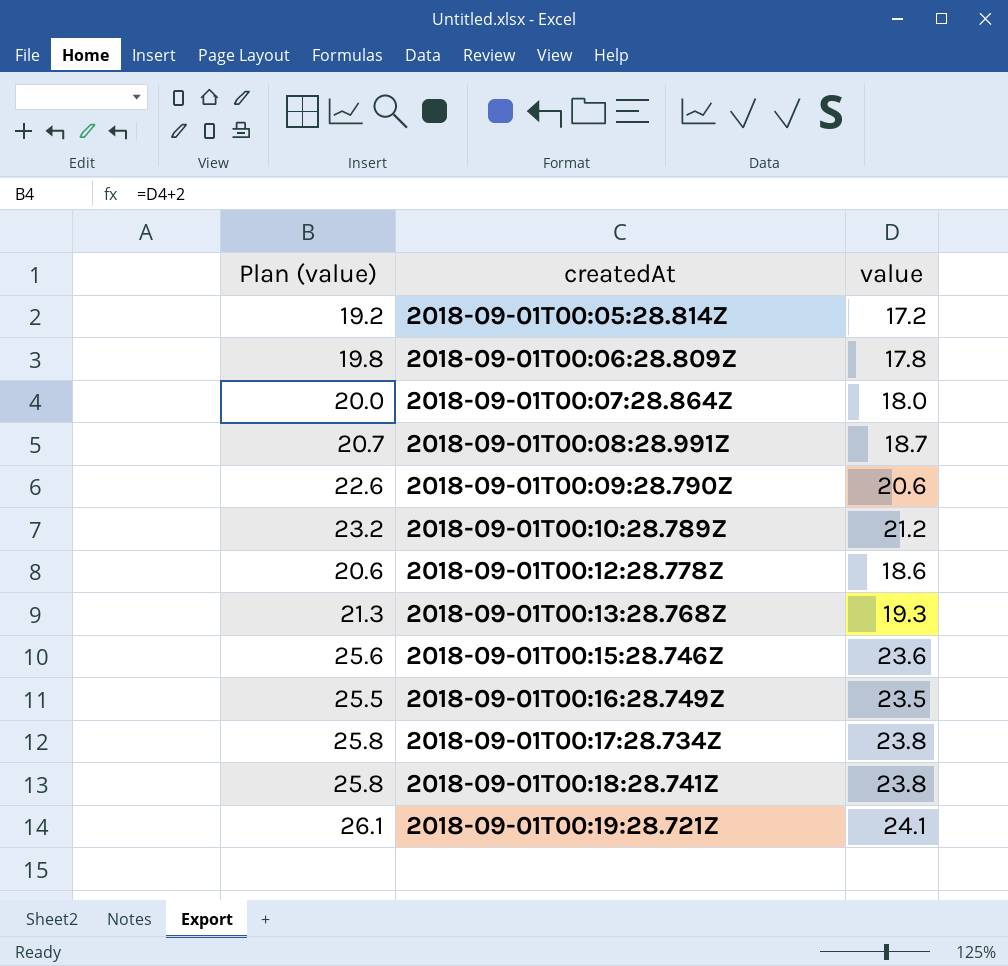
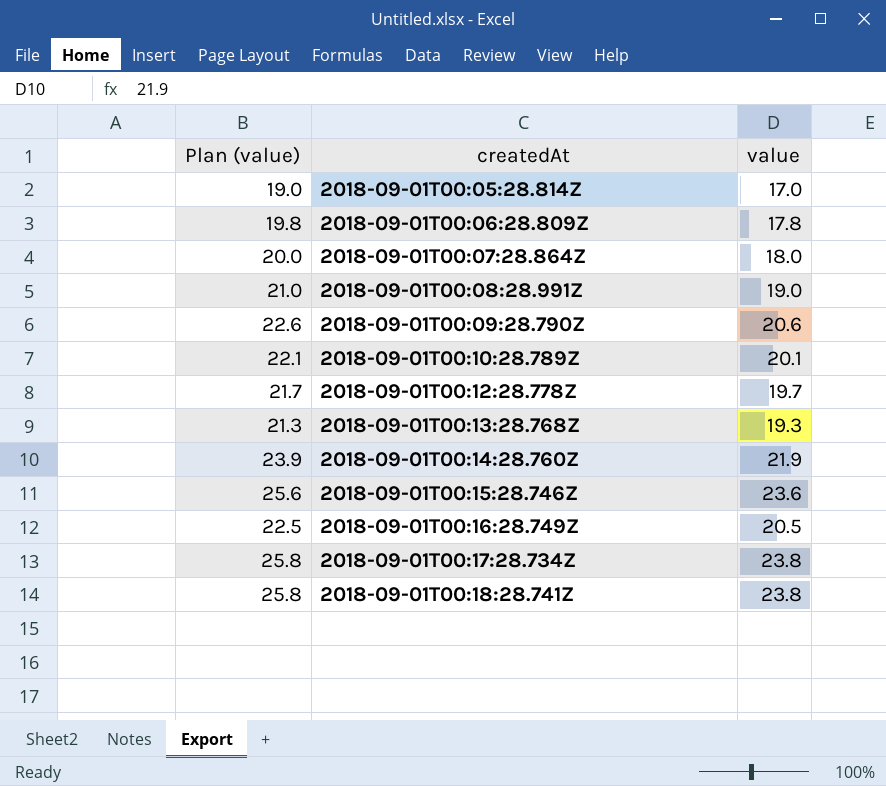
row 2018-09-01T00:19:28.721Z: 26.1 | 24.1 -> none
2018-09-01T00:05:28.814Z | Plan (value): 19.2 -> 19.0
2018-09-01T00:05:28.814Z | value: 17.2 -> 17.0
2018-09-01T00:08:28.991Z | Plan (value): 20.7 -> 21.0
2018-09-01T00:08:28.991Z | value: 18.7 -> 19.0
2018-09-01T00:10:28.789Z | Plan (value): 23.2 -> 22.1
2018-09-01T00:10:28.789Z | value: 21.2 -> 20.1
2018-09-01T00:12:28.778Z | Plan (value): 20.6 -> 21.7
2018-09-01T00:12:28.778Z | value: 18.6 -> 19.7
row 2018-09-01T00:14:28.760Z: none -> 23.9 | 21.9
2018-09-01T00:16:28.749Z | Plan (value): 25.5 -> 22.5
2018-09-01T00:16:28.749Z | value: 23.5 -> 20.5

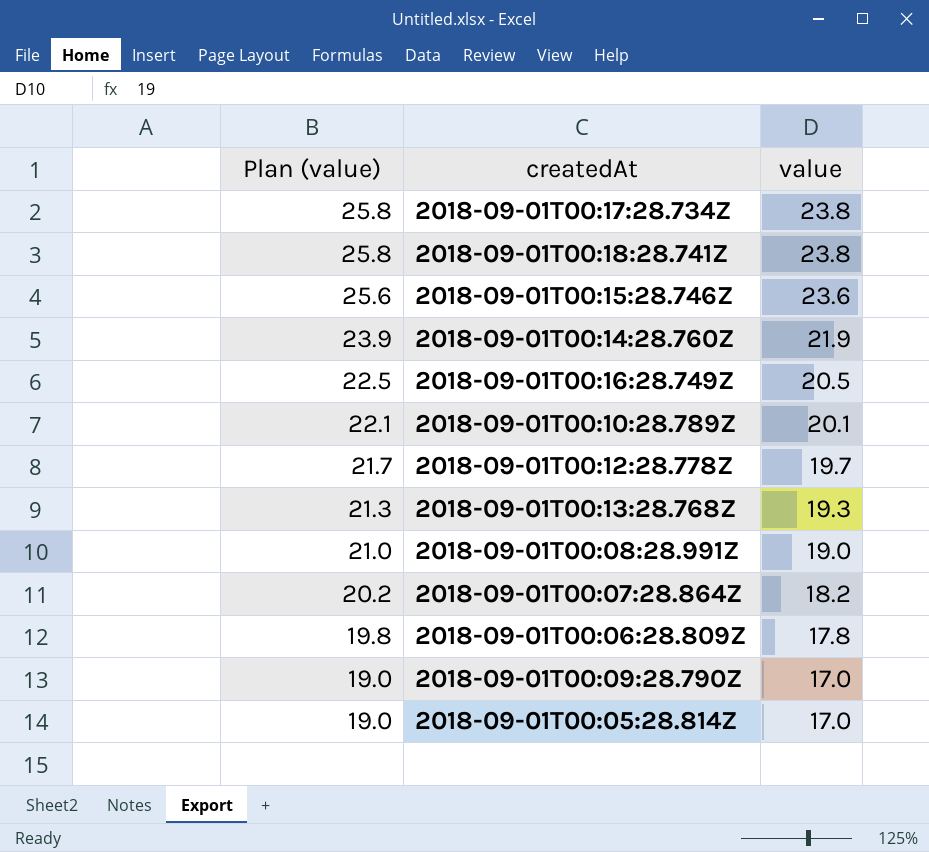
row order: createdAt ascending -> Plan (value) descending
2018-09-01T00:07:28.864Z | Plan (value): 20.0 -> 20.2
2018-09-01T00:07:28.864Z | value: 18.0 -> 18.2
2018-09-01T00:09:28.790Z | Plan (value): 22.6 -> 19.0
2018-09-01T00:09:28.790Z | value: 20.6 -> 17.0

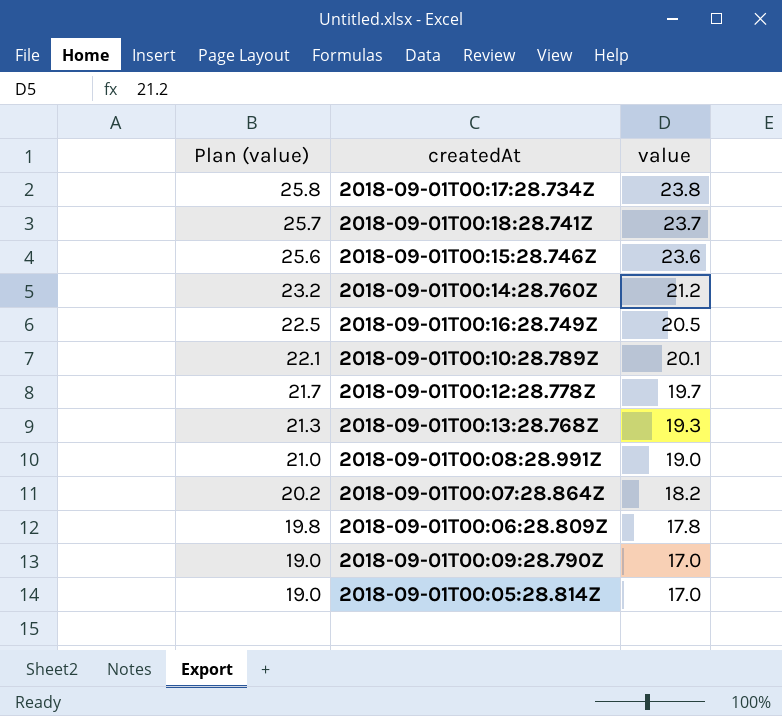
2018-09-01T00:18:28.741Z | Plan (value): 25.8 -> 25.7
2018-09-01T00:18:28.741Z | value: 23.8 -> 23.7
2018-09-01T00:14:28.760Z | Plan (value): 23.9 -> 23.2
2018-09-01T00:14:28.760Z | value: 21.9 -> 21.2

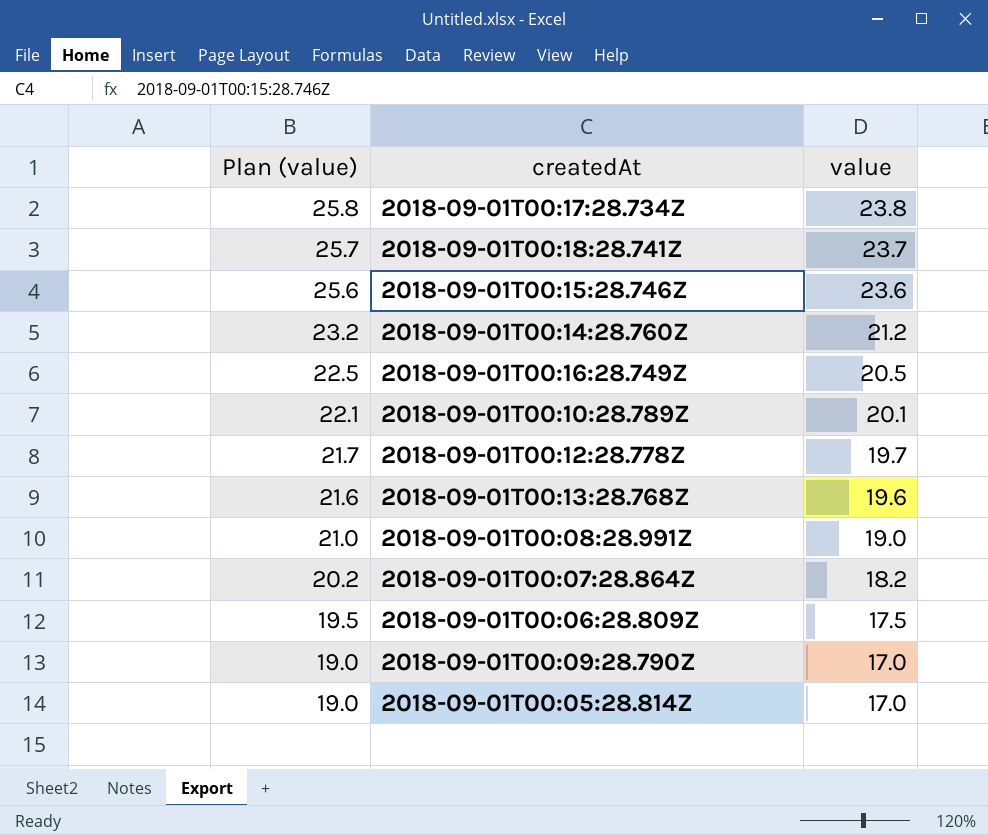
2018-09-01T00:13:28.768Z | Plan (value): 21.3 -> 21.6
2018-09-01T00:13:28.768Z | value: 19.3 -> 19.6
2018-09-01T00:06:28.809Z | Plan (value): 19.8 -> 19.5
2018-09-01T00:06:28.809Z | value: 17.8 -> 17.5

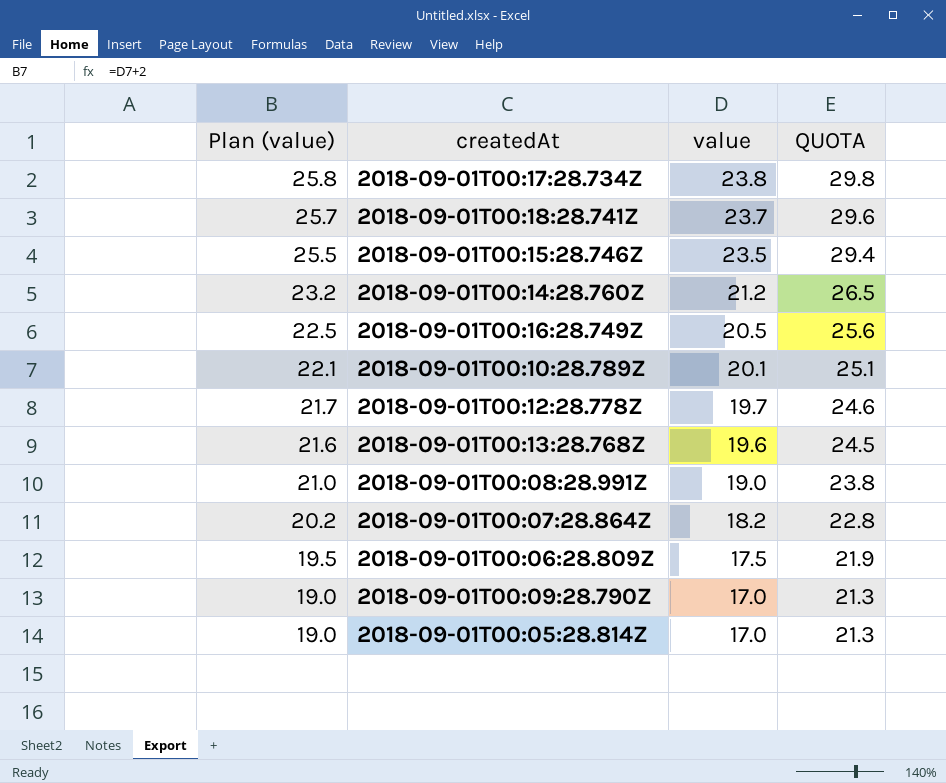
column QUOTA | formula: none -> [value] * 1.25
2018-09-01T00:15:28.746Z | Plan (value): 25.6 -> 25.5
2018-09-01T00:15:28.746Z | value: 23.6 -> 23.5

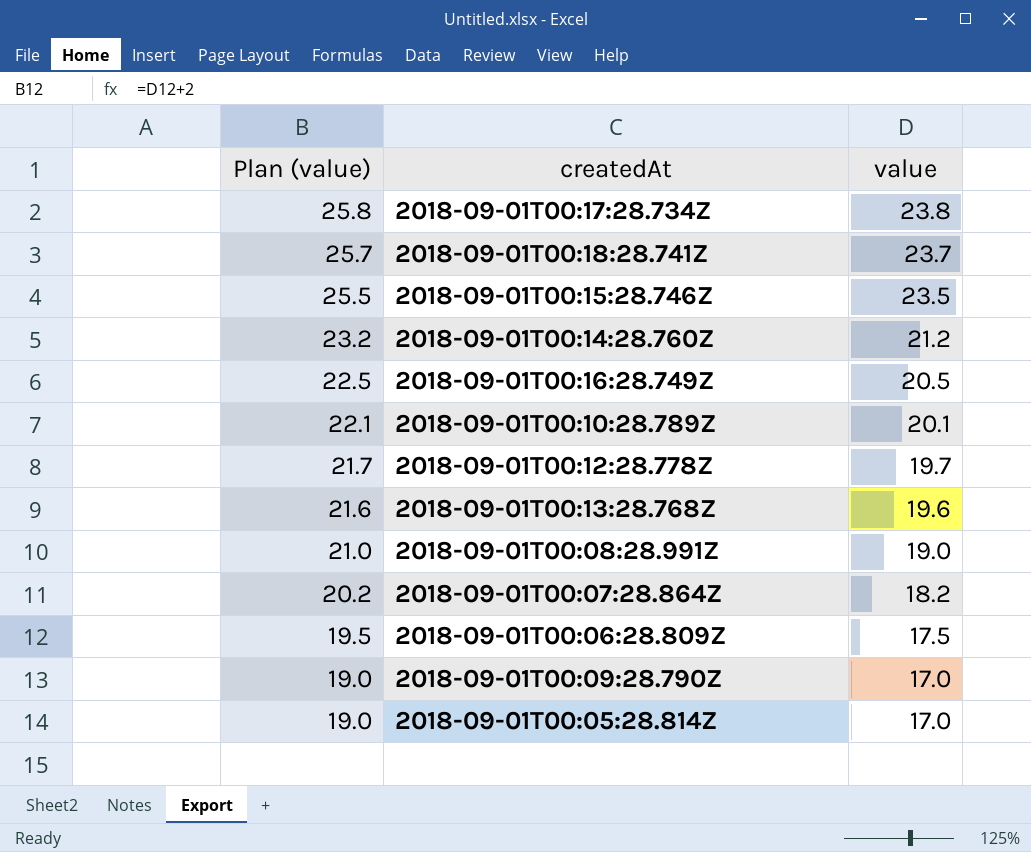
column QUOTA | formula: [value] * 1.25 -> none

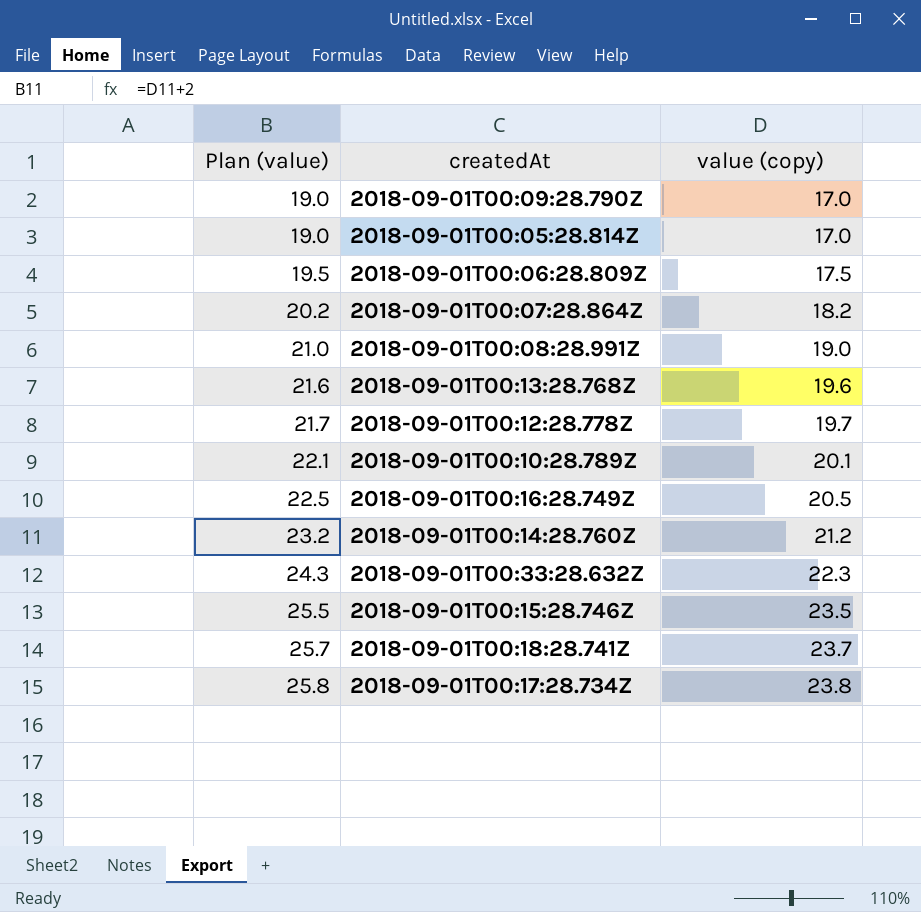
row order: Plan (value) descending -> Plan (value) ascending
column name: value -> value (copy)
row 2018-09-01T00:33:28.632Z: none -> 24.3 | 22.3

